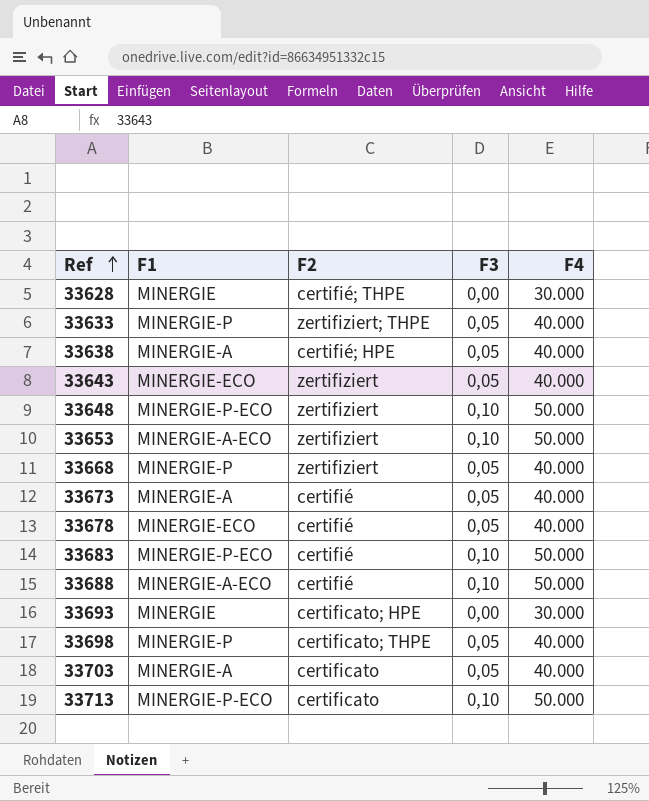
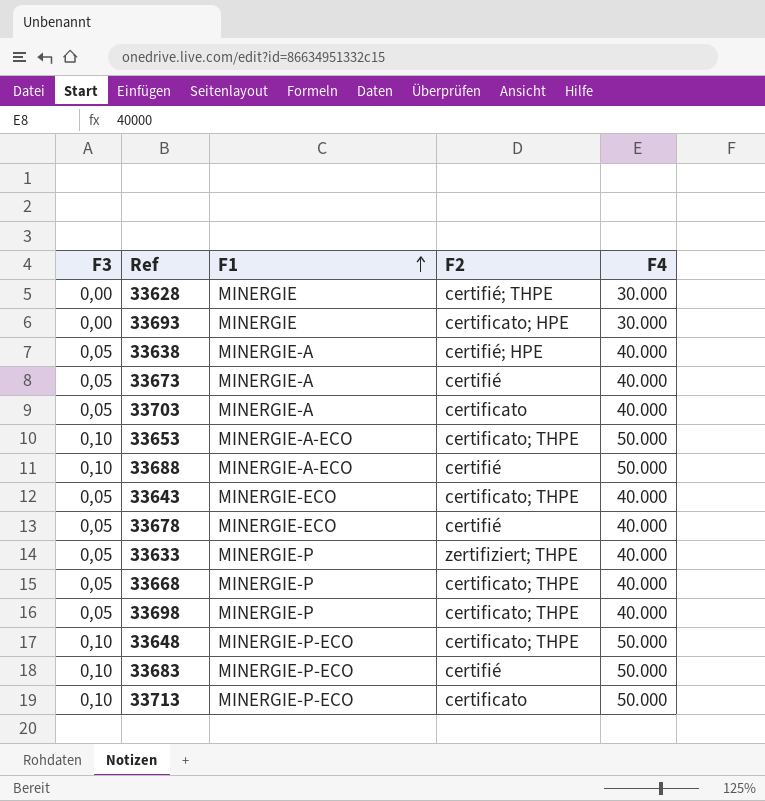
row order: Ref ascending -> F1 ascending
column F3 | position: 4 -> 1
33653 | F2: zertifiziert -> certificato; THPE
33643 | F2: zertifiziert -> certificato; THPE
33668 | F2: zertifiziert -> certificato; THPE
33648 | F2: zertifiziert -> certificato; THPE

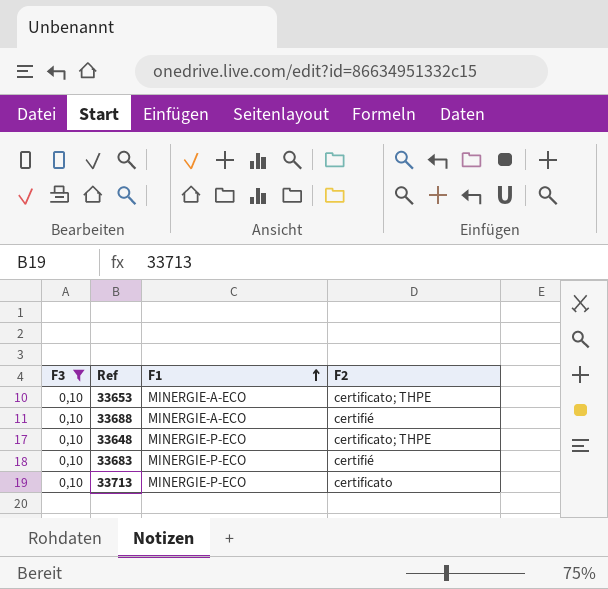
filter: none -> F3 = 0,10
column F4 | position: 5 -> none

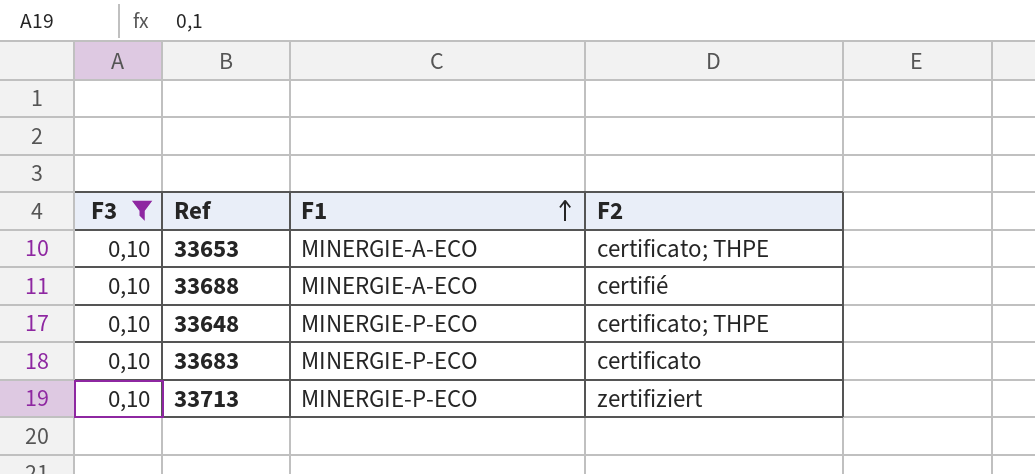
33683 | F2: certifié -> certificato
33713 | F2: certificato -> zertifiziert

